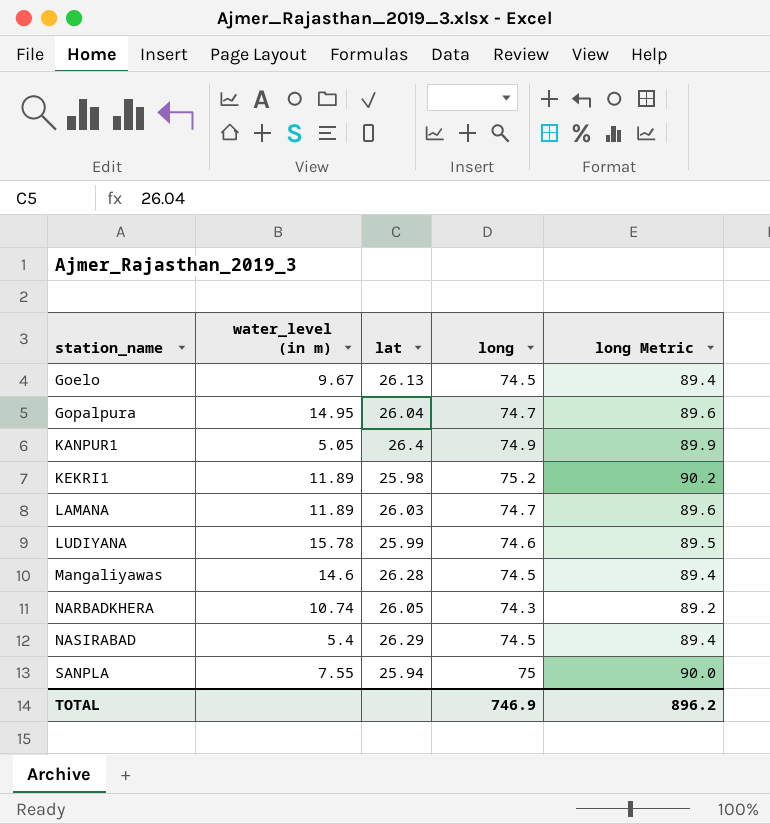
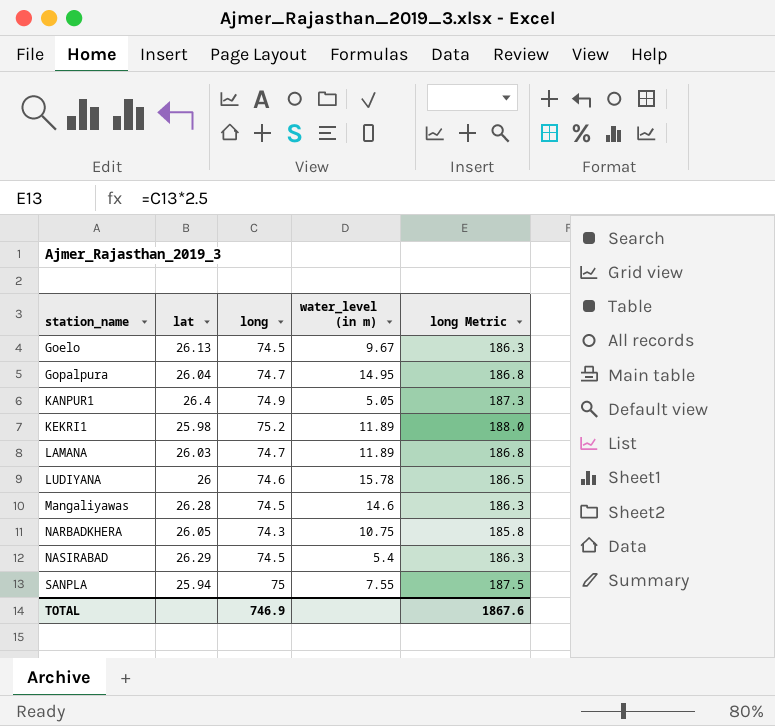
column water_level (in m) | position: 2 -> 4
column long Metric | formula: [long] * 1.2 -> [long] * 2.5
LUDIYANA | lat: 25.99 -> 26
NARBADKHERA | water_level (in m): 10.74 -> 10.75
TOTAL | long Metric: 896.2 -> 1867.6

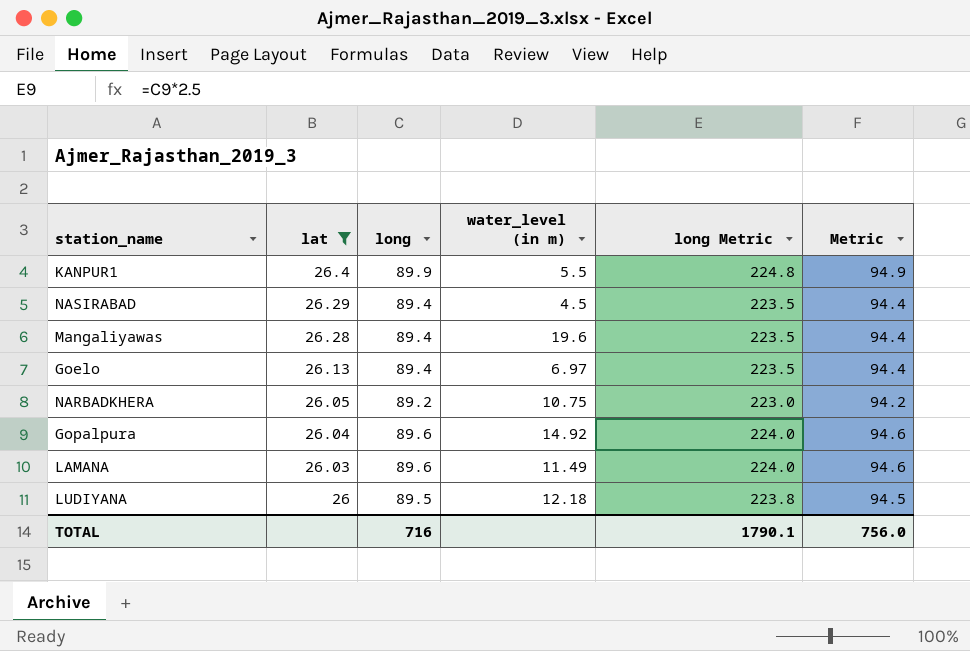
filter: none -> lat >= 26
row order: station_name ascending -> lat descending
column Metric | formula: none -> [long] + 5
KANPUR1 | long: 74.9 -> 89.9
KANPUR1 | water_level (in m): 5.05 -> 5.5
KANPUR1 | long Metric: 187.3 -> 224.8
NASIRABAD | long: 74.5 -> 89.4
NASIRABAD | water_level (in m): 5.4 -> 4.5
NASIRABAD | long Metric: 186.3 -> 223.5
Mangaliyawas | long: 74.5 -> 89.4
Mangaliyawas | water_level (in m): 14.6 -> 19.6
Mangaliyawas | long Metric: 186.3 -> 223.5
Goelo | long: 74.5 -> 89.4
Goelo | water_level (in m): 9.67 -> 6.97
Goelo | long Metric: 186.3 -> 223.5
NARBADKHERA | long: 74.3 -> 89.2
NARBADKHERA | long Metric: 185.8 -> 223.0
Gopalpura | long: 74.7 -> 89.6
Gopalpura | water_level (in m): 14.95 -> 14.92
Gopalpura | long Metric: 186.8 -> 224.0
LAMANA | long: 74.7 -> 89.6
LAMANA | water_level (in m): 11.89 -> 11.49
LAMANA | long Metric: 186.8 -> 224.0
LUDIYANA | long: 74.6 -> 89.5
LUDIYANA | water_level (in m): 15.78 -> 12.18
LUDIYANA | long Metric: 186.5 -> 223.8
TOTAL | long: 746.9 -> 716
TOTAL | long Metric: 1867.6 -> 1790.1

